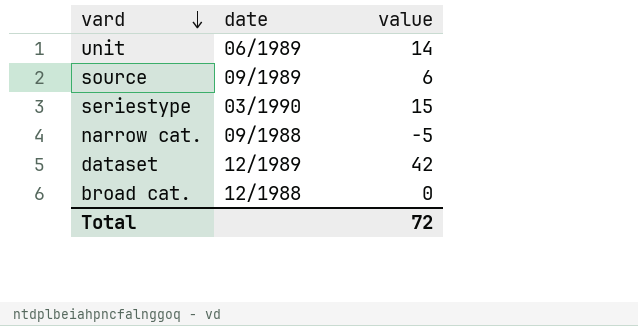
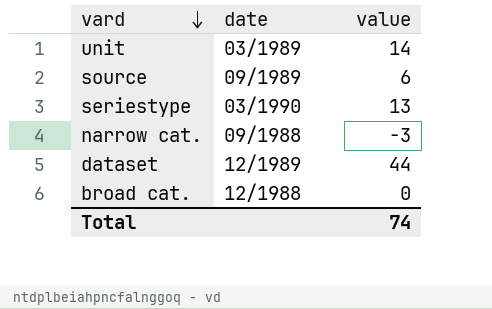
unit | date: 06/1989 -> 03/1989
seriestype | value: 15 -> 13
narrow cat. | value: -5 -> -3
dataset | value: 42 -> 44
Total | value: 72 -> 74

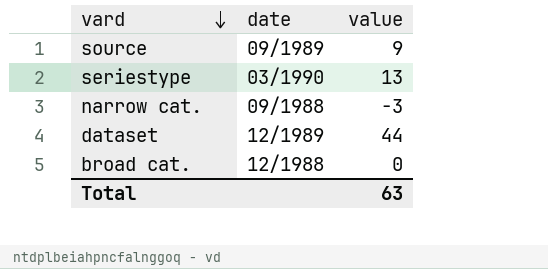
row unit: 03/1989 | 14 -> none
source | value: 6 -> 9
Total | value: 74 -> 63

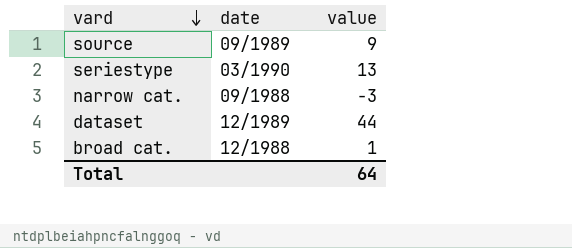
broad cat. | value: 0 -> 1
Total | value: 63 -> 64

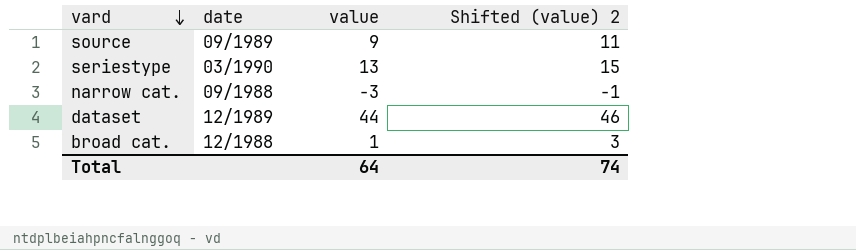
column Shifted (value) 2 | formula: none -> [value] + 2

